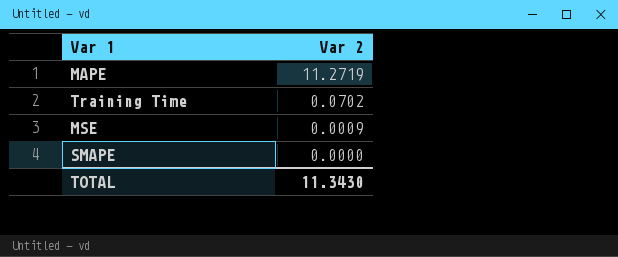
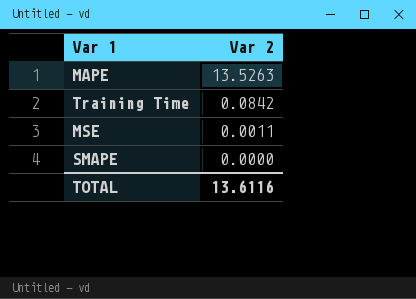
MAPE | Var 2: 11.2719 -> 13.5263
Training Time | Var 2: 0.0702 -> 0.0842
MSE | Var 2: 0.0009 -> 0.0011
TOTAL | Var 2: 11.3430 -> 13.6116

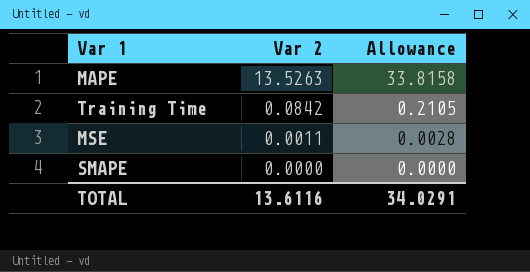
column Allowance | formula: none -> [Var 2] * 2.5

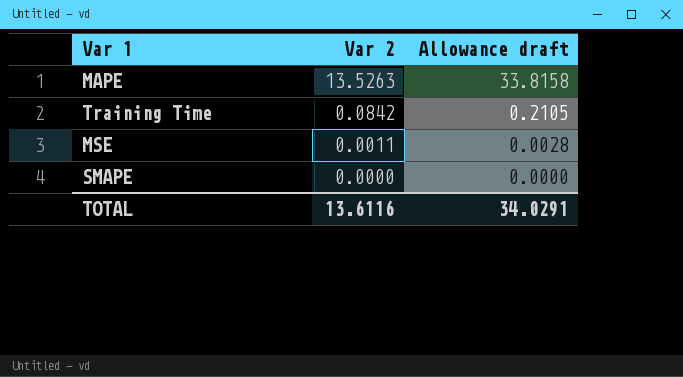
column name: Allowance -> Allowance draft

